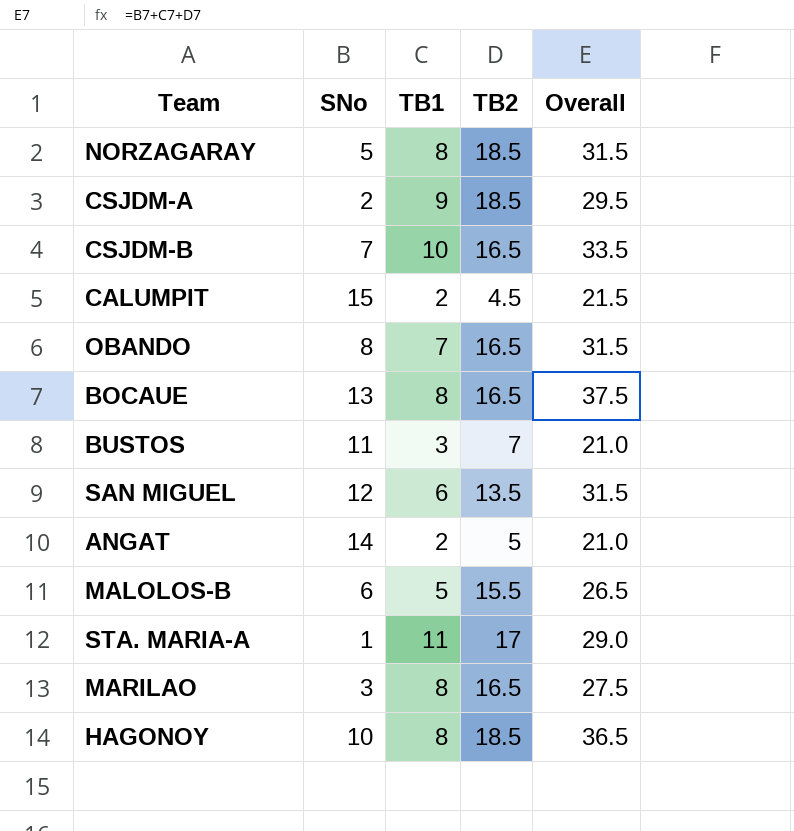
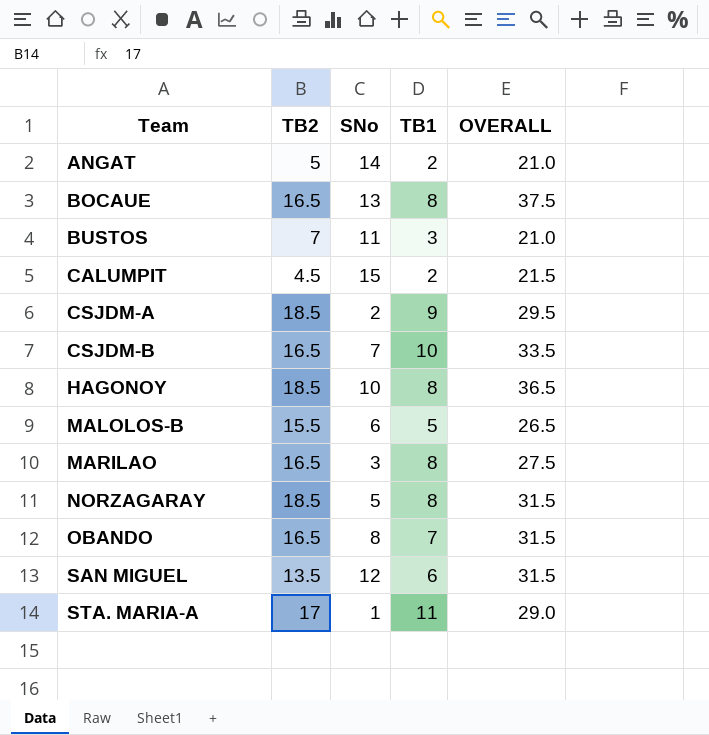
row order: none -> Team ascending
column TB2 | position: 4 -> 2
column name: Overall -> OVERALL

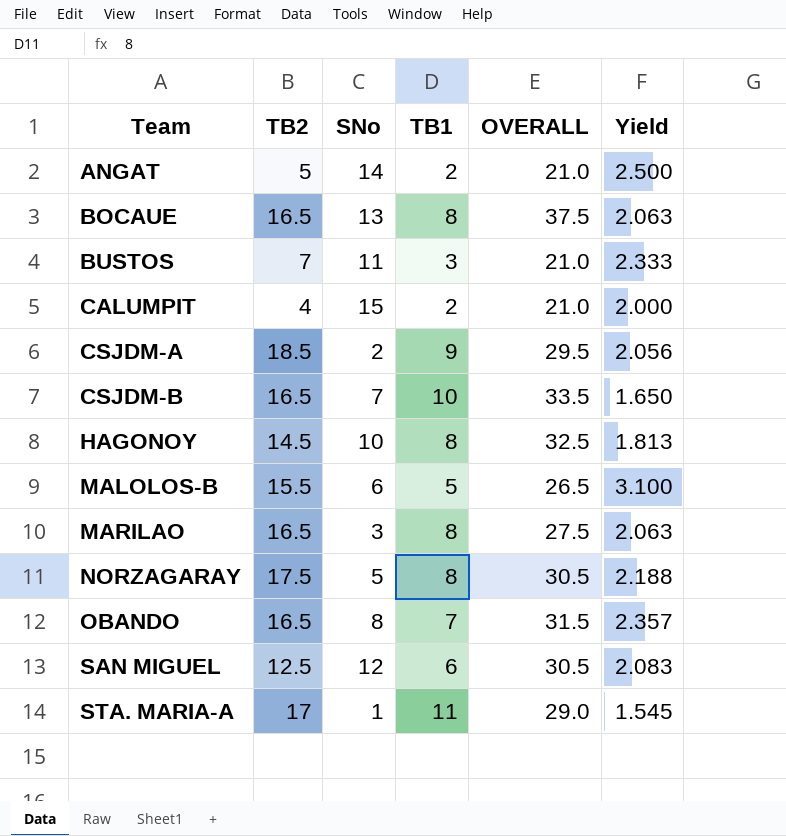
column Yield | formula: none -> [TB2] / [TB1]
CALUMPIT | TB2: 4.5 -> 4
CALUMPIT | OVERALL: 21.5 -> 21.0
HAGONOY | TB2: 18.5 -> 14.5
HAGONOY | OVERALL: 36.5 -> 32.5
NORZAGARAY | TB2: 18.5 -> 17.5
NORZAGARAY | OVERALL: 31.5 -> 30.5
SAN MIGUEL | TB2: 13.5 -> 12.5
SAN MIGUEL | OVERALL: 31.5 -> 30.5

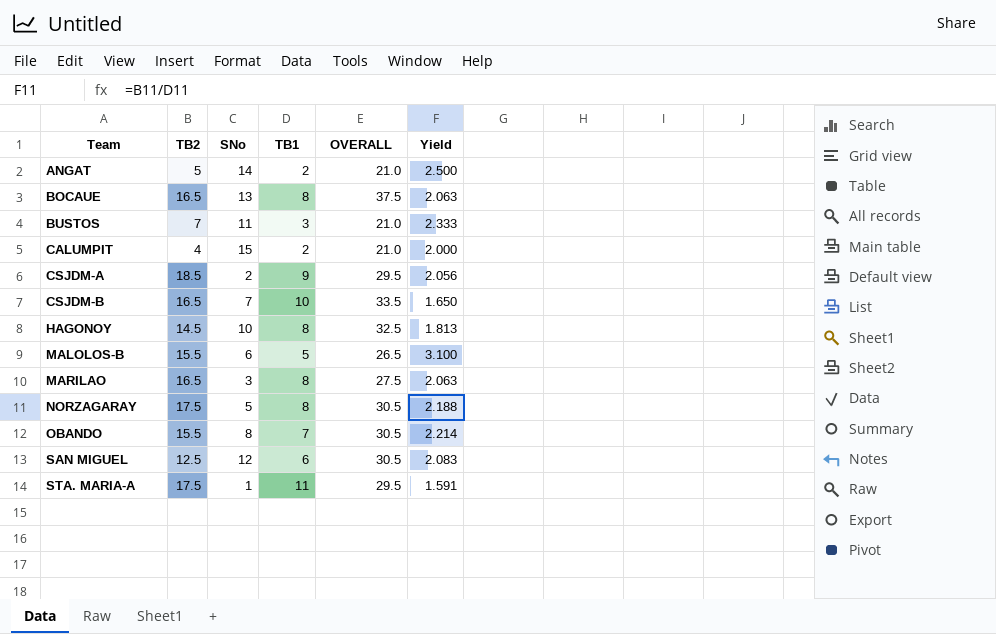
OBANDO | TB2: 16.5 -> 15.5
OBANDO | OVERALL: 31.5 -> 30.5
OBANDO | Yield: 2.357 -> 2.214
STA. MARIA-A | TB2: 17 -> 17.5
STA. MARIA-A | OVERALL: 29.0 -> 29.5
STA. MARIA-A | Yield: 1.545 -> 1.591

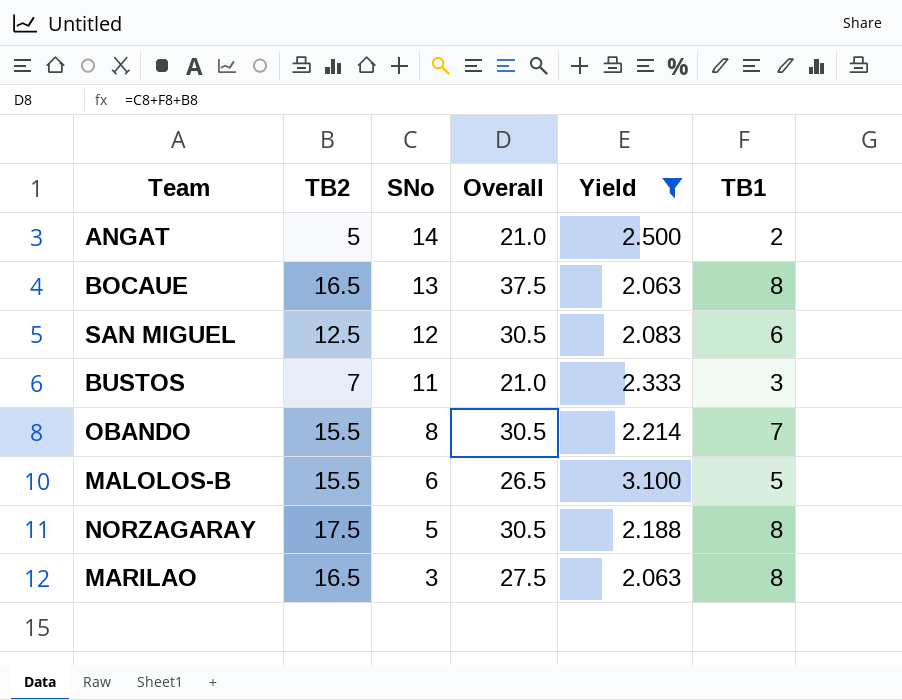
filter: none -> Yield >= 2.063
row order: Team ascending -> SNo descending
column name: OVERALL -> Overall
column TB1 | position: 4 -> 6

